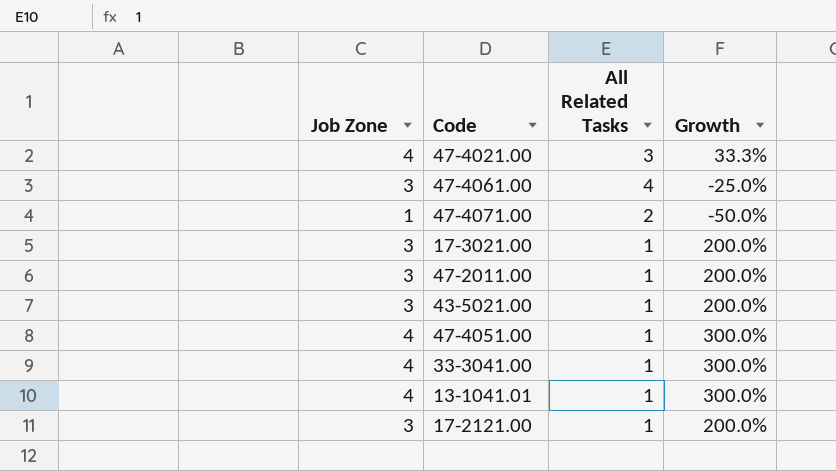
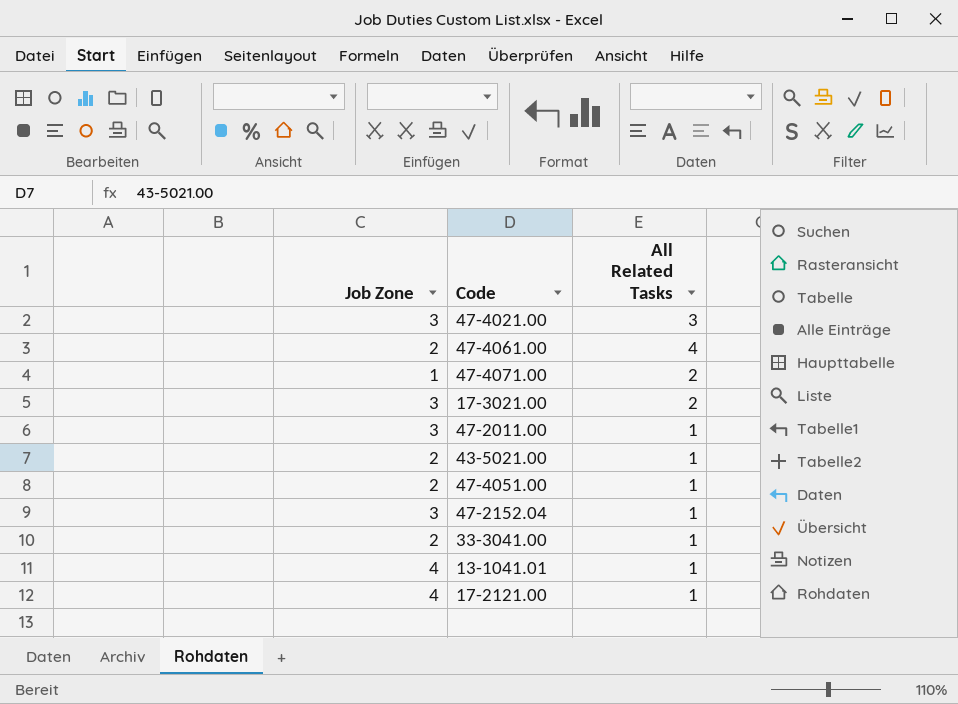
column Growth | formula: ([Job Zone] - [All Related Tasks]) / [All Related Tasks] -> none
47-4021.00 | Job Zone: 4 -> 3
47-4061.00 | Job Zone: 3 -> 2
17-3021.00 | All Related Tasks: 1 -> 2
43-5021.00 | Job Zone: 3 -> 2
47-4051.00 | Job Zone: 4 -> 2
row 47-2152.04: none -> 3 | 1
33-3041.00 | Job Zone: 4 -> 2
17-2121.00 | Job Zone: 3 -> 4

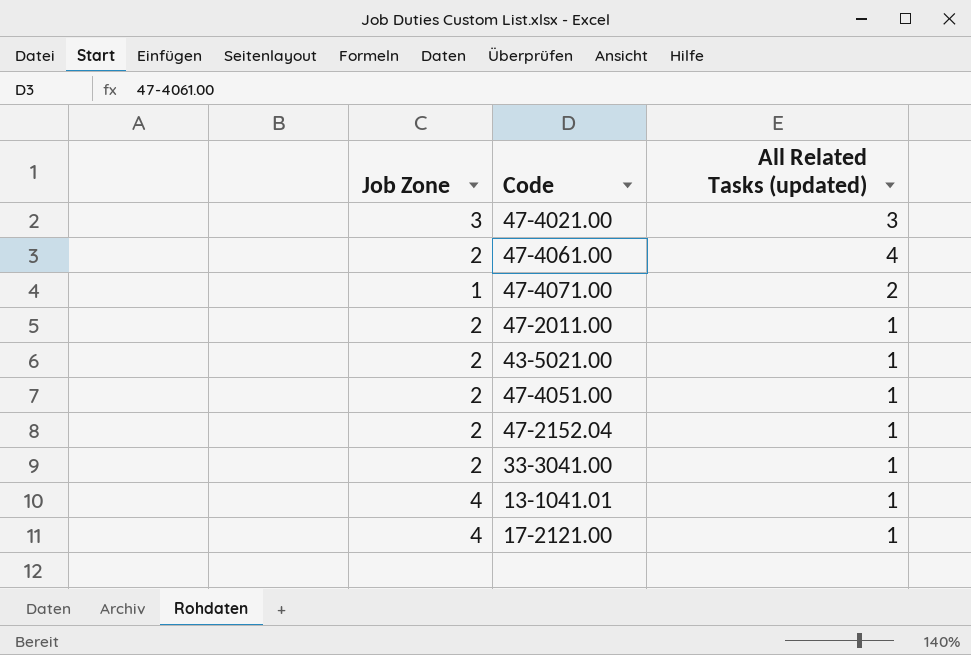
column name: All Related Tasks -> All Related Tasks (updated)
row 17-3021.00: 3 | 2 -> none
47-2011.00 | Job Zone: 3 -> 2
47-2152.04 | Job Zone: 3 -> 2

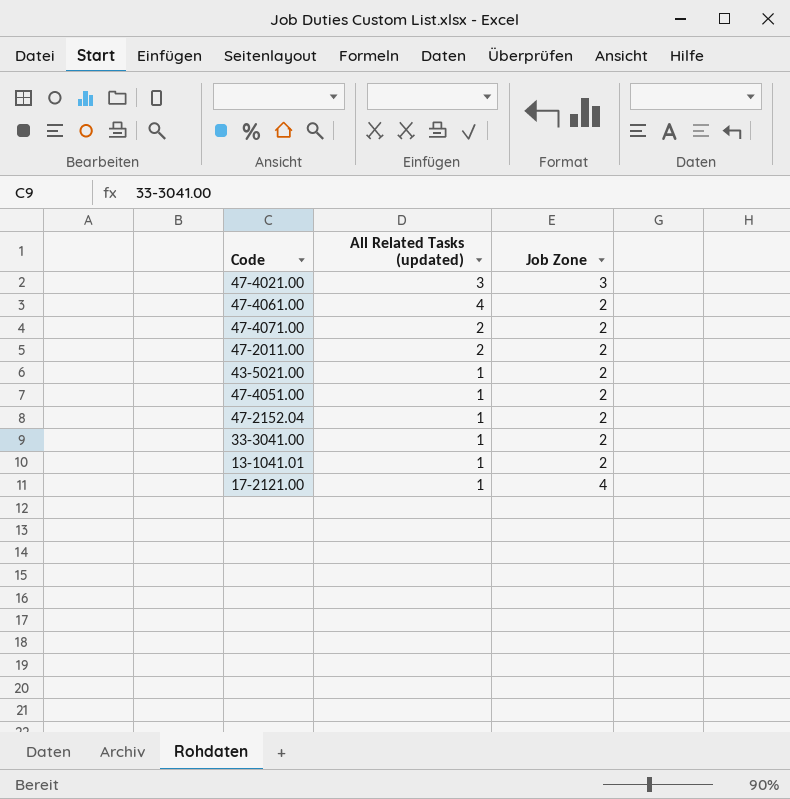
column Job Zone | position: 1 -> 3
47-4071.00 | Job Zone: 1 -> 2
47-2011.00 | All Related Tasks (updated): 1 -> 2
13-1041.01 | Job Zone: 4 -> 2

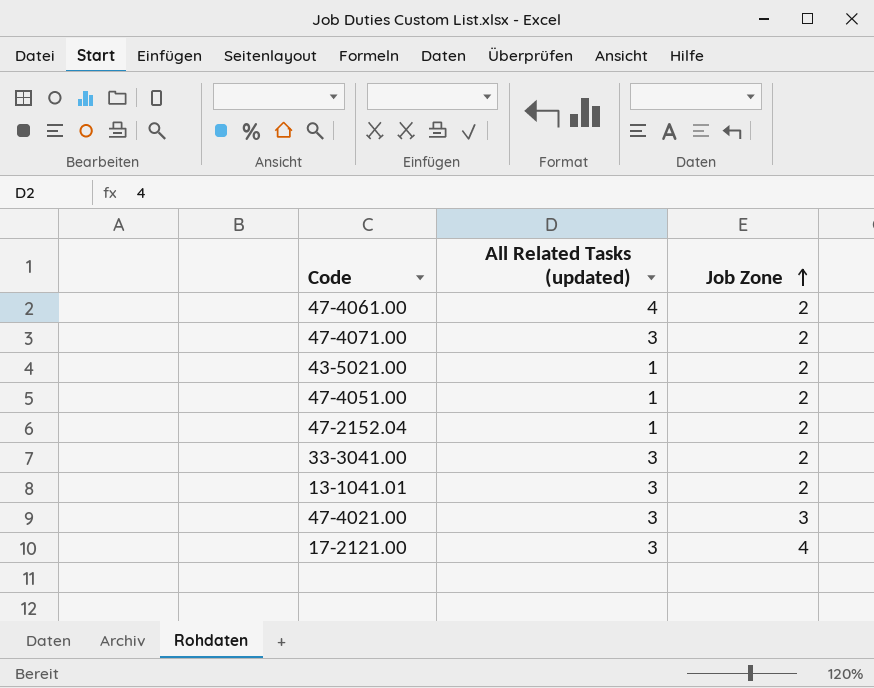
row order: none -> Job Zone ascending
row 47-2011.00: 2 | 2 -> none
47-4071.00 | All Related Tasks (updated): 2 -> 3
33-3041.00 | All Related Tasks (updated): 1 -> 3
13-1041.01 | All Related Tasks (updated): 1 -> 3
17-2121.00 | All Related Tasks (updated): 1 -> 3

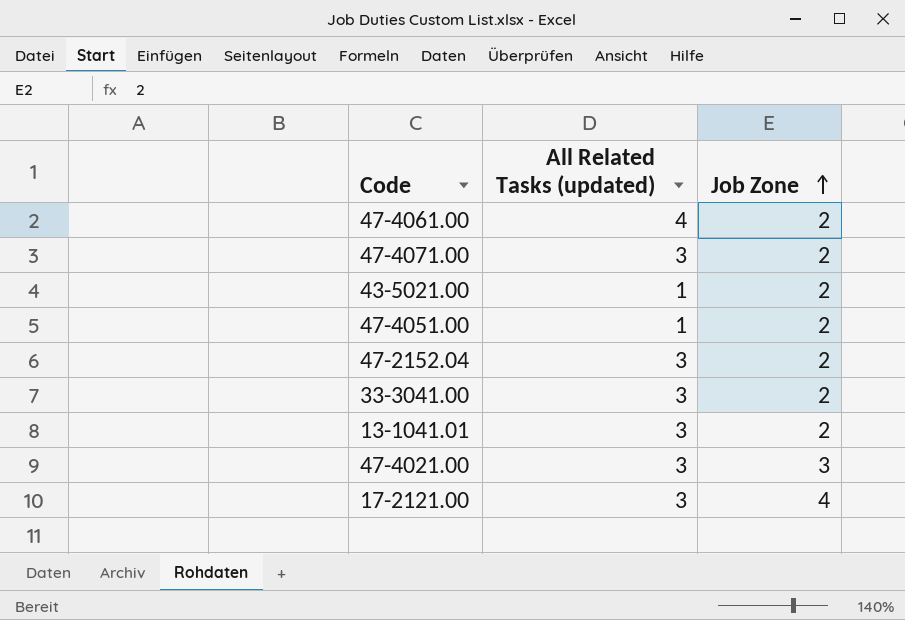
47-2152.04 | All Related Tasks (updated): 1 -> 3

